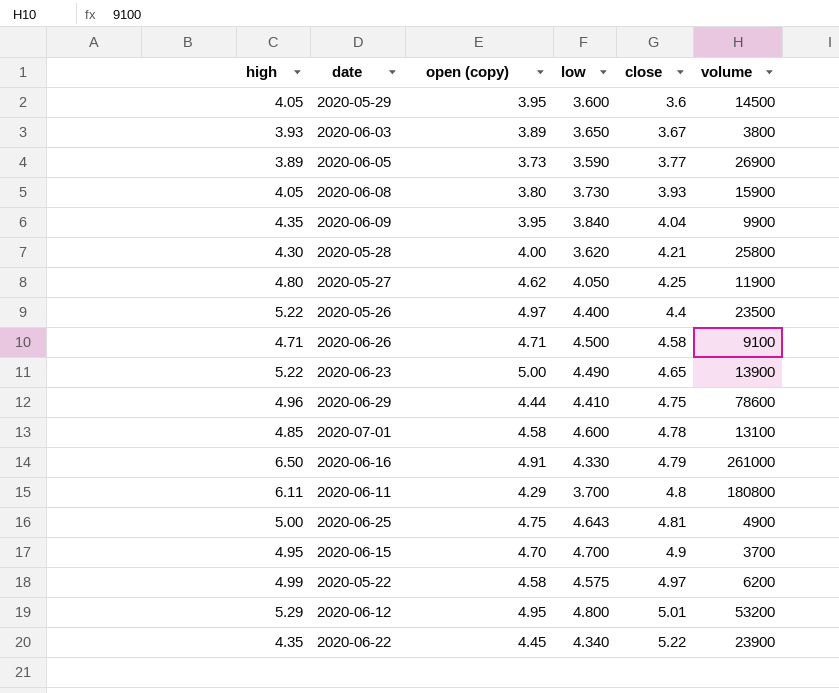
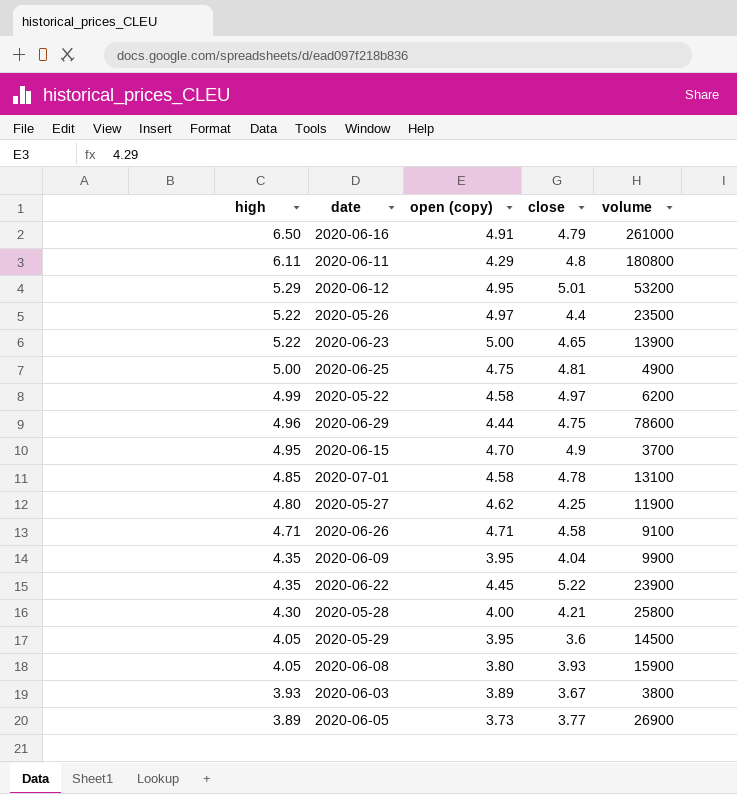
row order: close ascending -> high descending
column low | position: 4 -> none

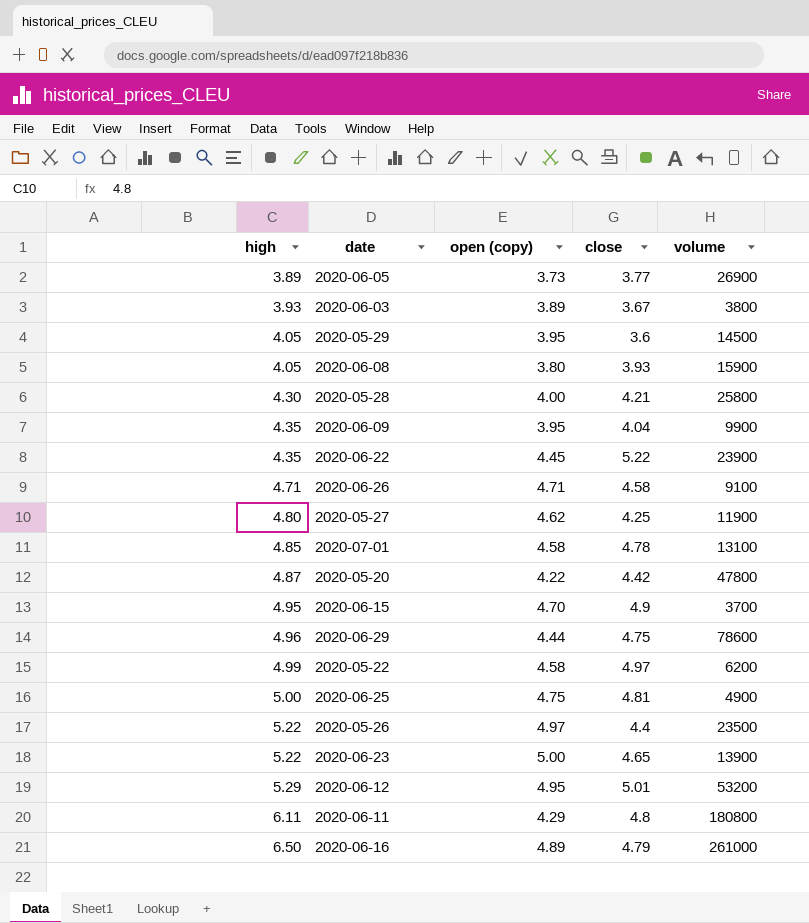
row order: high descending -> high ascending
row 2020-05-20: none -> 4.87 | 4.22 | 4.42 | 47800
2020-06-16 | open (copy): 4.91 -> 4.89

